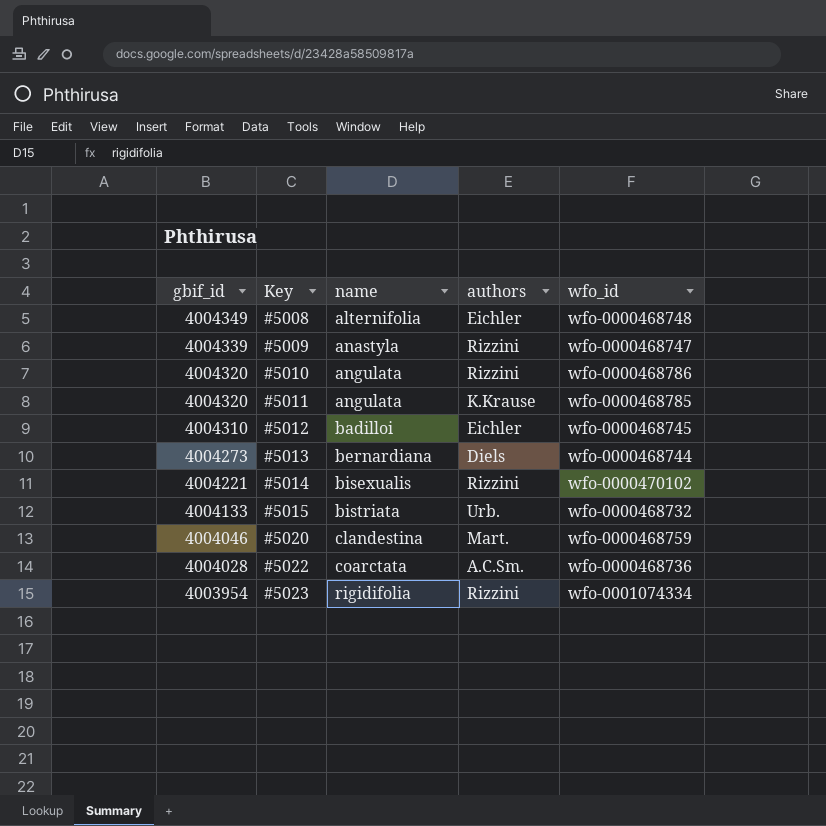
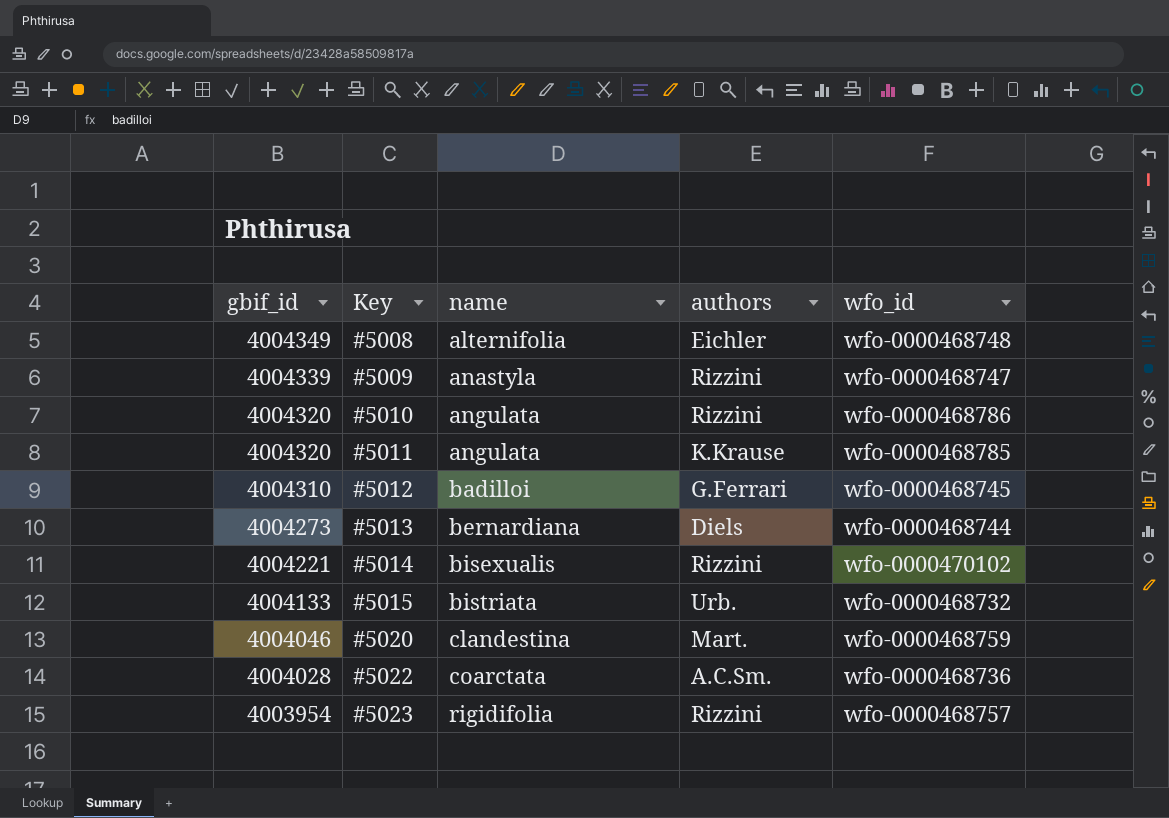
#5012 | authors: Eichler -> G.Ferrari
#5023 | wfo_id: wfo-0001074334 -> wfo-0000468757

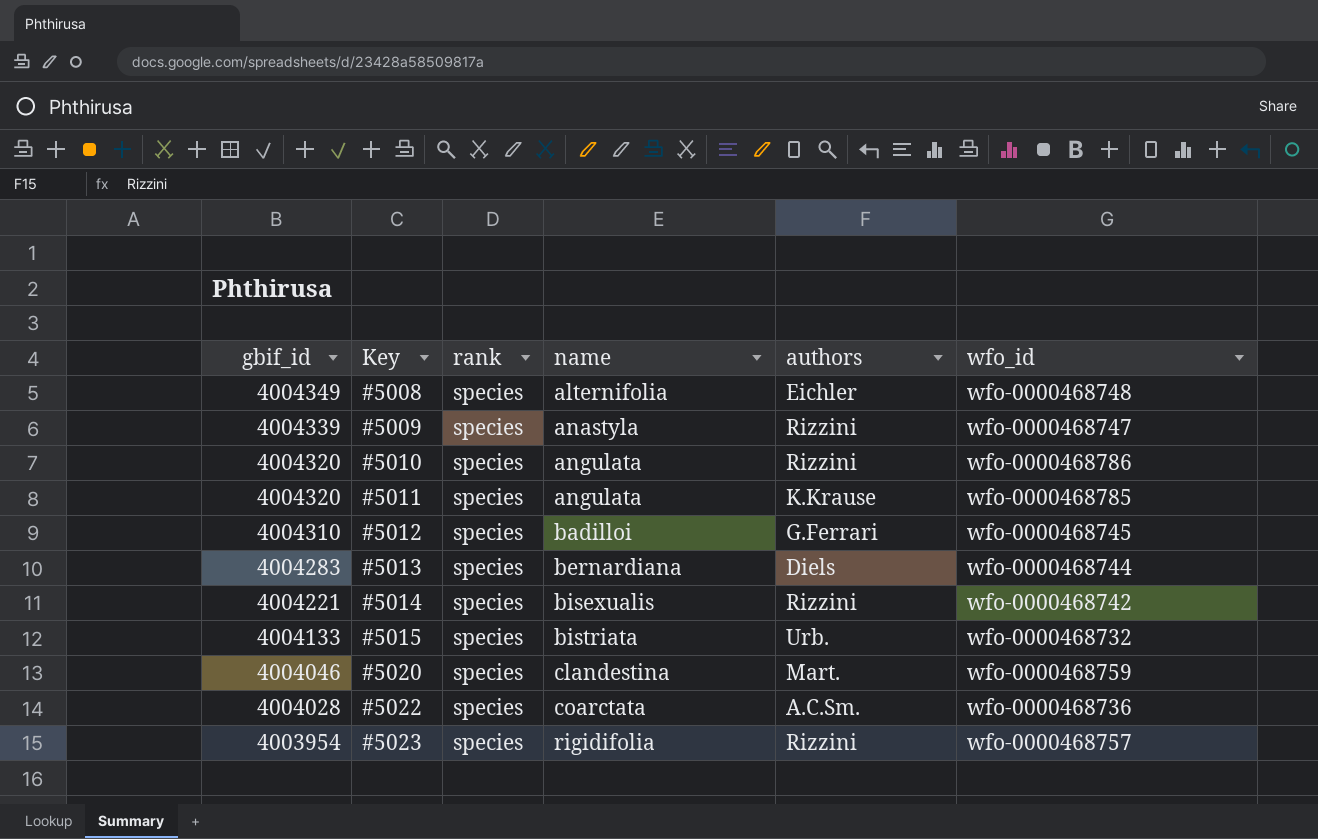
column rank | position: none -> 3
#5013 | gbif_id: 4004273 -> 4004283
#5014 | wfo_id: wfo-0000470102 -> wfo-0000468742

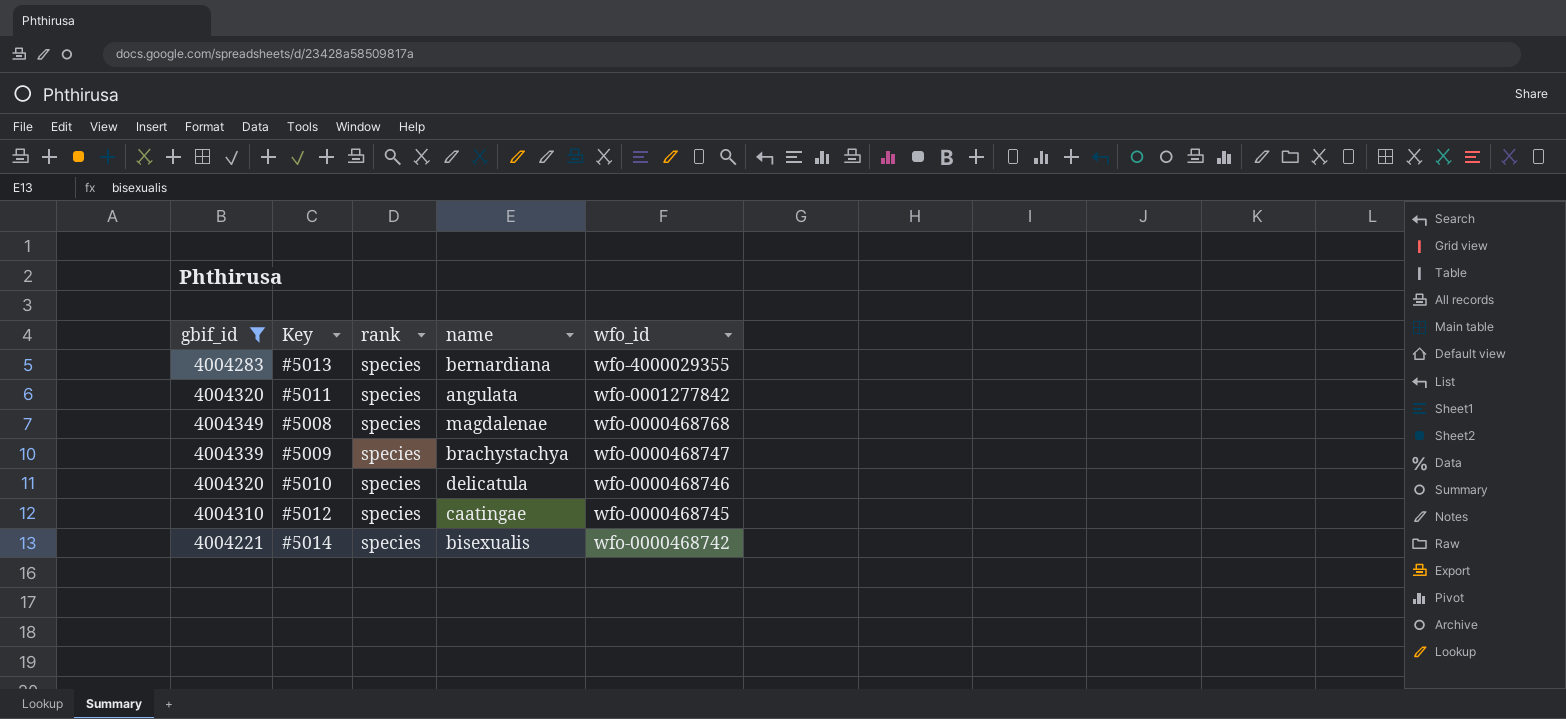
filter: none -> gbif_id >= 4004221
row order: gbif_id descending -> wfo_id descending
column authors | position: 5 -> none
#5013 | wfo_id: wfo-0000468744 -> wfo-4000029355
#5011 | wfo_id: wfo-0000468785 -> wfo-0001277842
#5008 | name: alternifolia -> magdalenae
#5008 | wfo_id: wfo-0000468748 -> wfo-0000468768
#5009 | name: anastyla -> brachystachya
#5010 | name: angulata -> delicatula
#5010 | wfo_id: wfo-0000468786 -> wfo-0000468746
#5012 | name: badilloi -> caatingae

